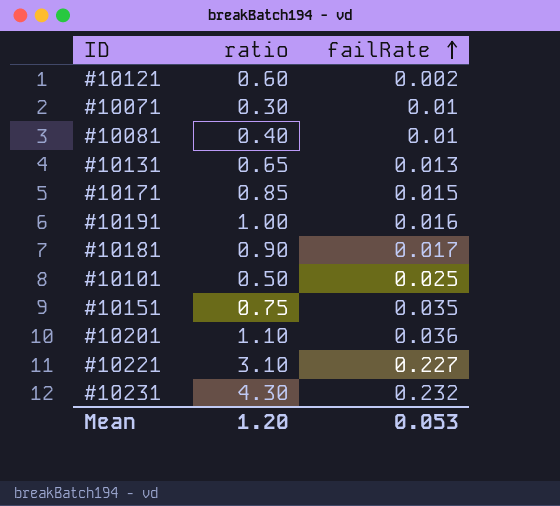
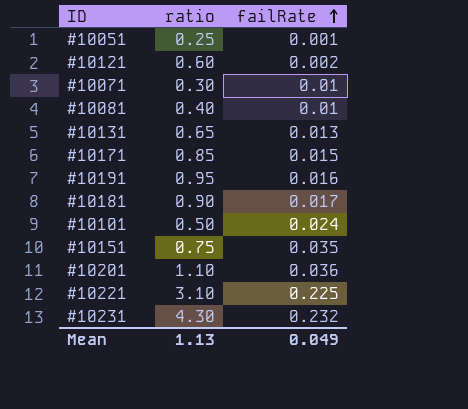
row #10051: none -> 0.25 | 0.001
#10191 | ratio: 1.00 -> 0.95
#10101 | failRate: 0.025 -> 0.024
#10221 | failRate: 0.227 -> 0.225
Mean | ratio: 1.20 -> 1.13
Mean | failRate: 0.053 -> 0.049

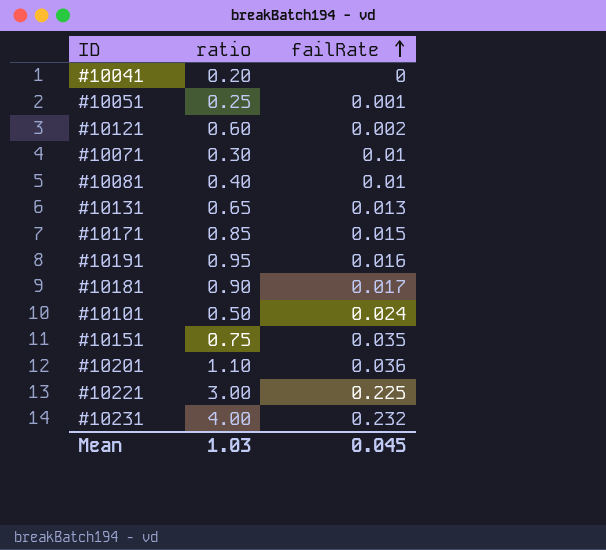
row #10041: none -> 0.20 | 0
#10221 | ratio: 3.10 -> 3.00
#10231 | ratio: 4.30 -> 4.00
Mean | ratio: 1.13 -> 1.03
Mean | failRate: 0.049 -> 0.045

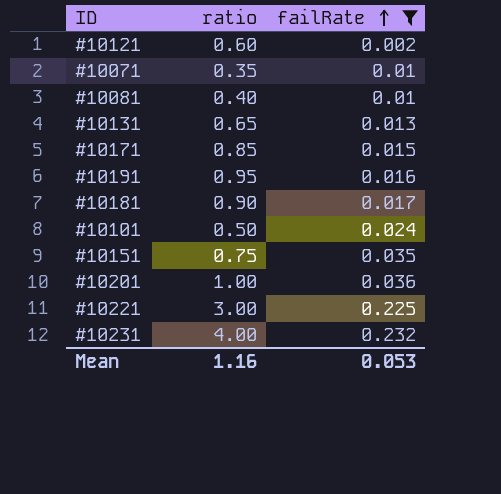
filter: none -> failRate >= 0.002
#10071 | ratio: 0.30 -> 0.35
#10201 | ratio: 1.10 -> 1.00
Mean | ratio: 1.03 -> 1.16
Mean | failRate: 0.045 -> 0.053

